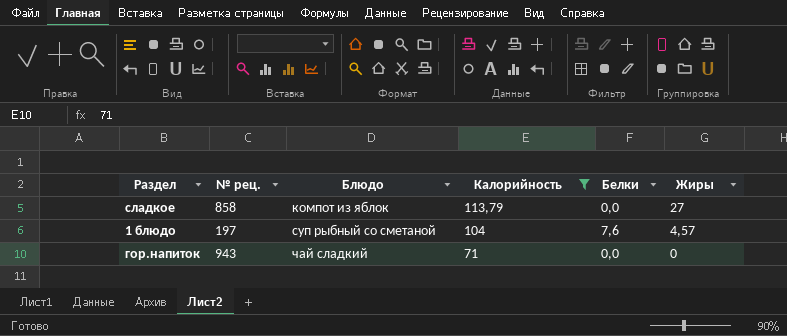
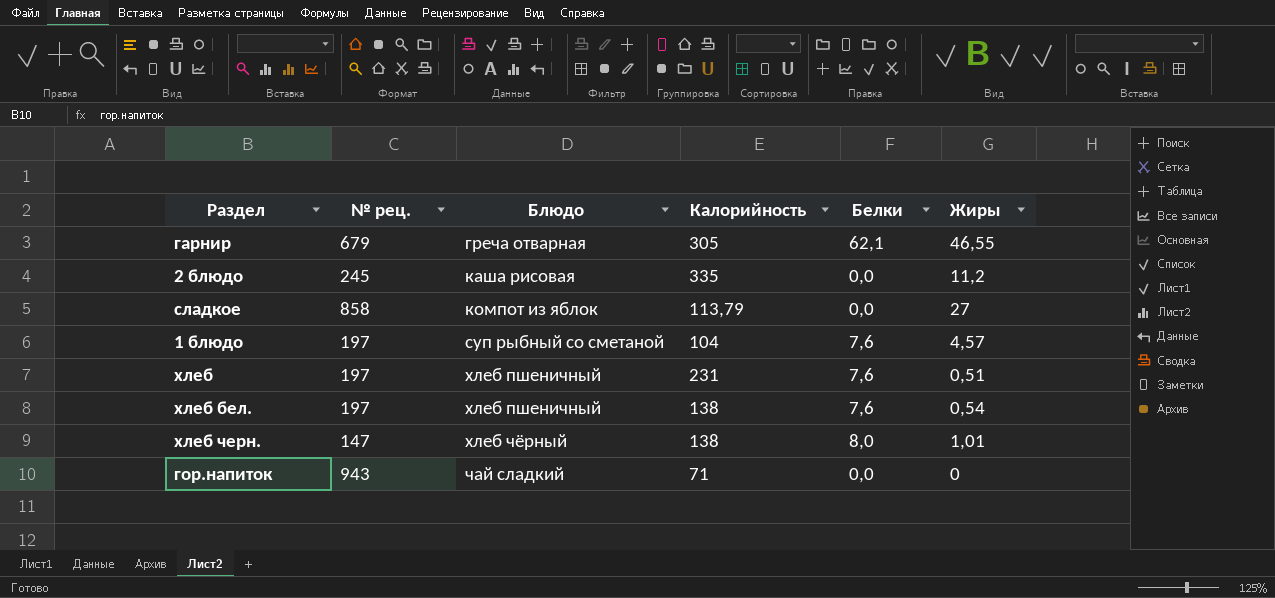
filter: Калорийность <= 113,79 -> none

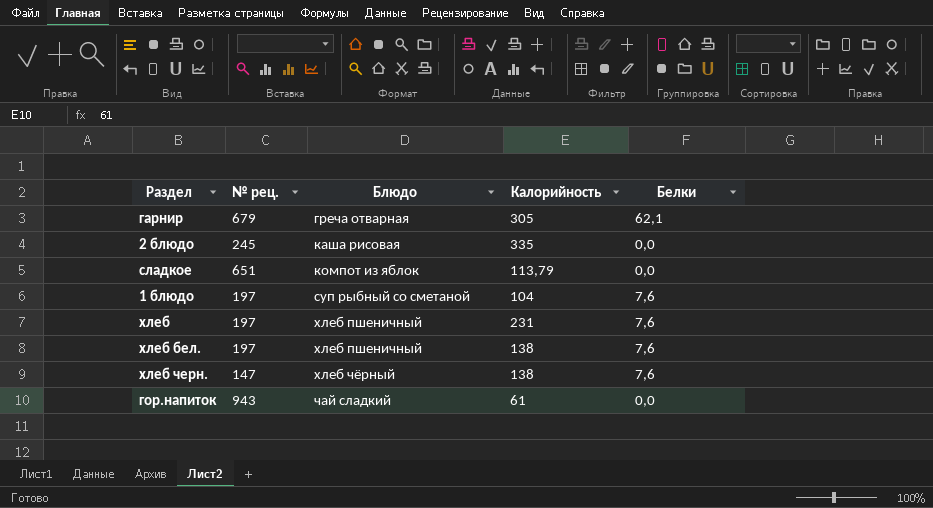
column Жиры | position: 6 -> none
сладкое | № рец.: 858 -> 651
хлеб черн. | Белки: 8,0 -> 7,6
гор.напиток | Калорийность: 71 -> 61

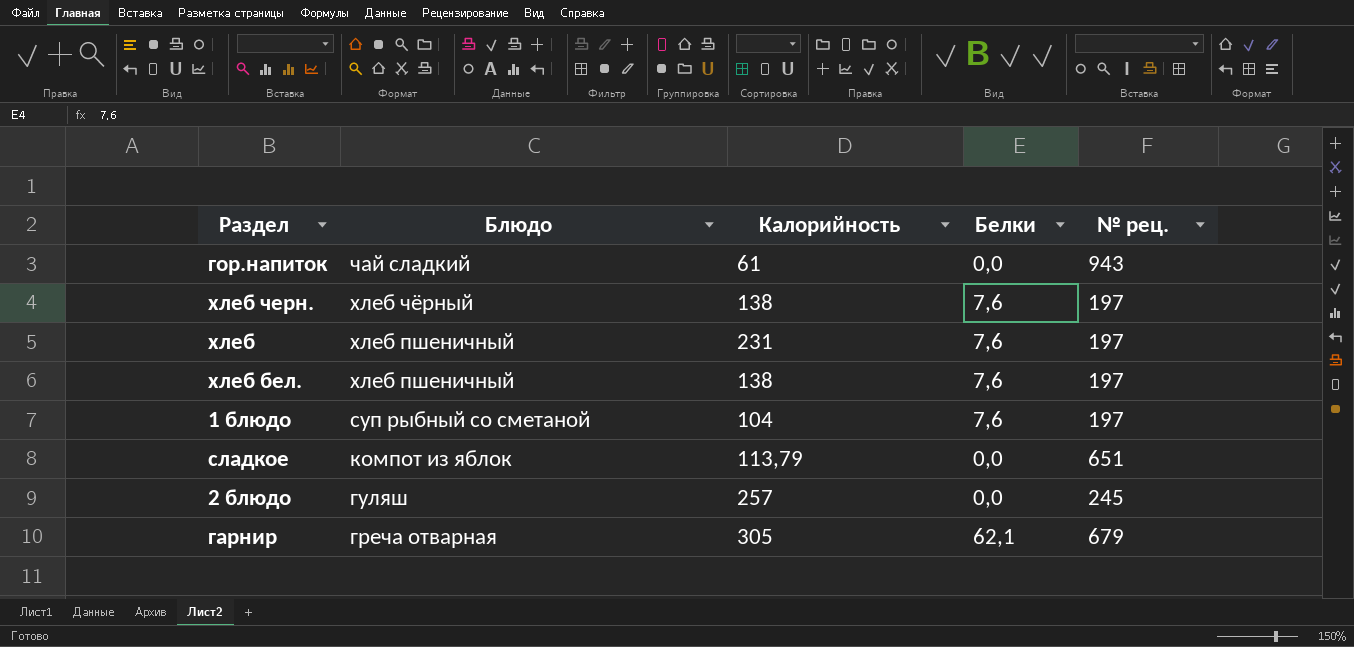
row order: Блюдо ascending -> Блюдо descending
column № рец. | position: 2 -> 5
хлеб черн. | № рец.: 147 -> 197
2 блюдо | Блюдо: каша рисовая -> гуляш
2 блюдо | Калорийность: 335 -> 257

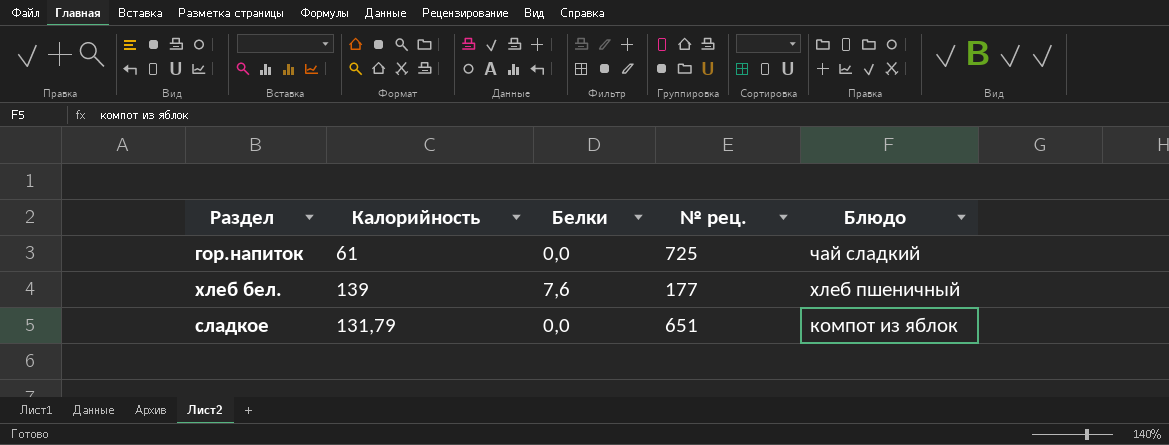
column Блюдо | position: 2 -> 5
row хлеб черн.: хлеб чёрный | 138 | 7,6 | 197 -> none
row хлеб: хлеб пшеничный | 231 | 7,6 | 197 -> none
row 1 блюдо: суп рыбный со сметаной | 104 | 7,6 | 197 -> none
row 2 блюдо: гуляш | 257 | 0,0 | 245 -> none
row гарнир: греча отварная | 305 | 62,1 | 679 -> none
гор.напиток | № рец.: 943 -> 725
хлеб бел. | Калорийность: 138 -> 139
хлеб бел. | № рец.: 197 -> 177
сладкое | Калорийность: 113,79 -> 131,79

